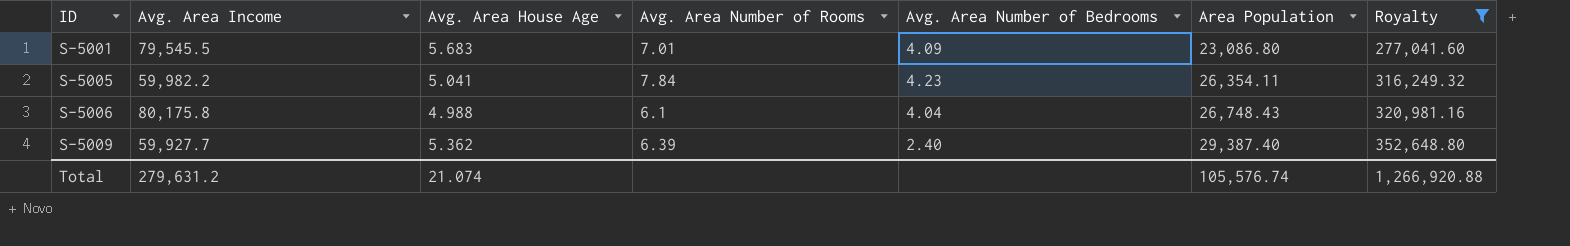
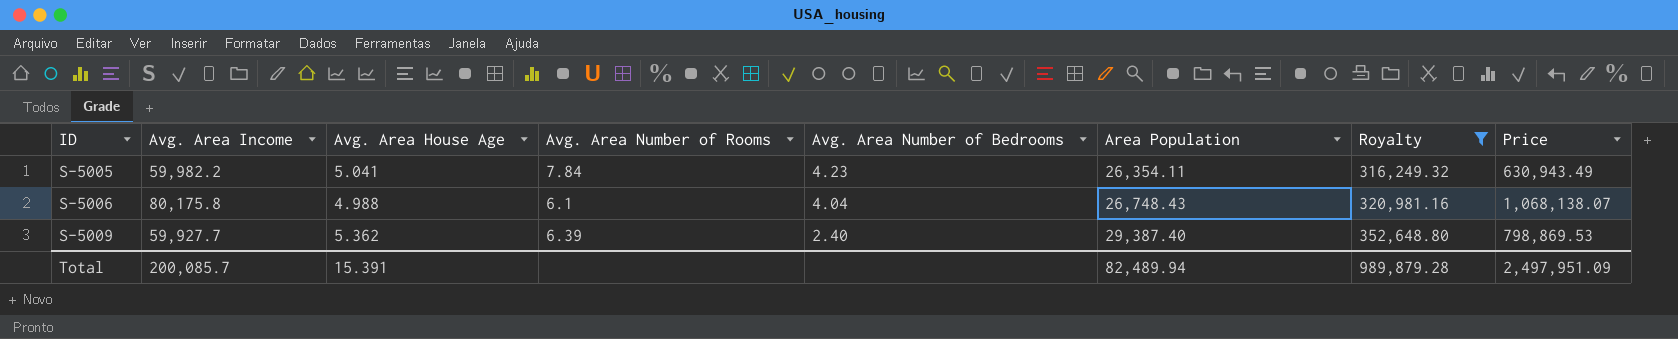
column Price | position: none -> 8
row S-5001: 79,545.5 | 5.683 | 7.01 | 4.09 | 23,086.80 | 277,041.60 -> none
Total | Avg. Area Income: 279,631.2 -> 200,085.7
Total | Avg. Area House Age: 21.074 -> 15.391
Total | Area Population: 105,576.74 -> 82,489.94
Total | Royalty: 1,266,920.88 -> 989,879.28

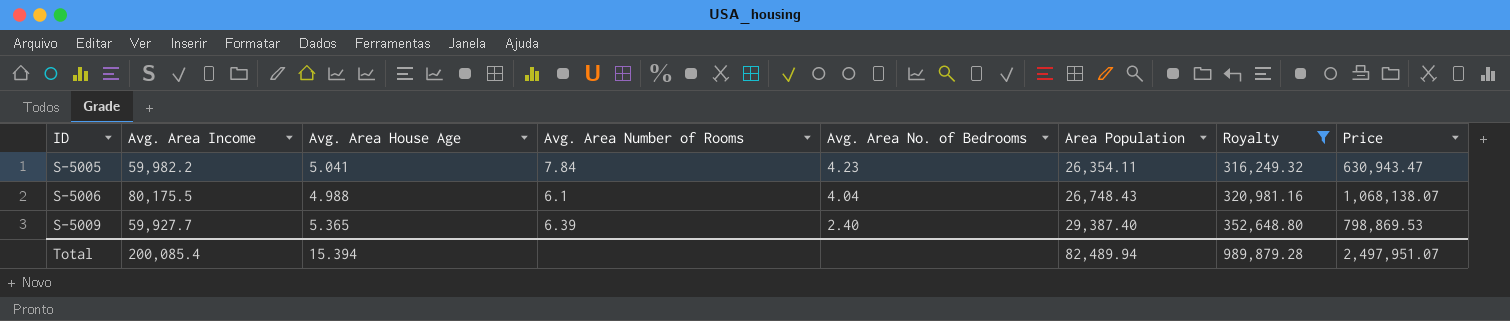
column name: Avg. Area Number of Bedrooms -> Avg. Area No. of Bedrooms
S-5005 | Price: 630,943.49 -> 630,943.47
S-5006 | Avg. Area Income: 80,175.8 -> 80,175.5
S-5009 | Avg. Area House Age: 5.362 -> 5.365
Total | Avg. Area Income: 200,085.7 -> 200,085.4
Total | Avg. Area House Age: 15.391 -> 15.394
Total | Price: 2,497,951.09 -> 2,497,951.07

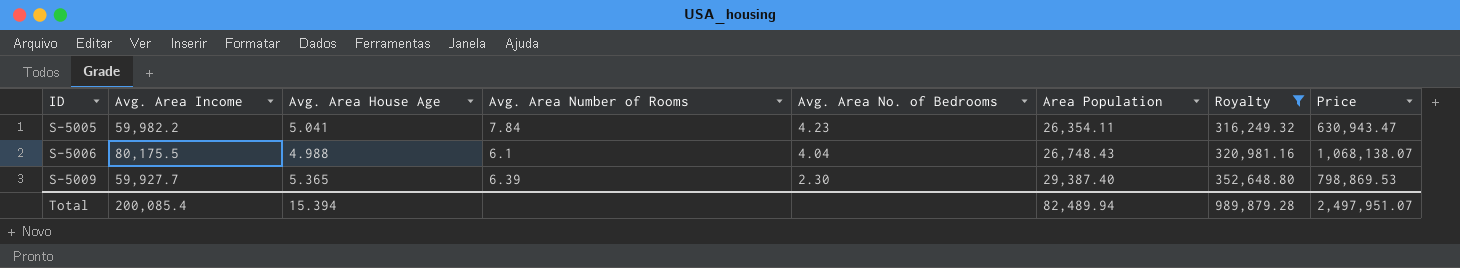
S-5009 | Avg. Area No. of Bedrooms: 2.40 -> 2.30

